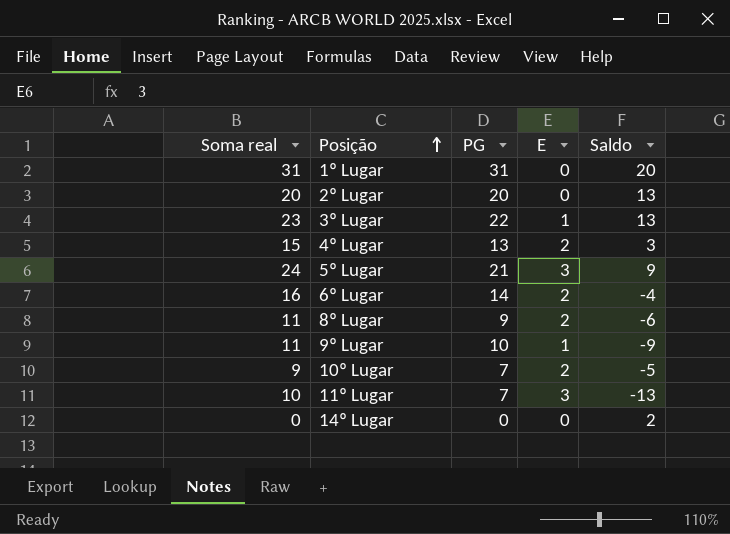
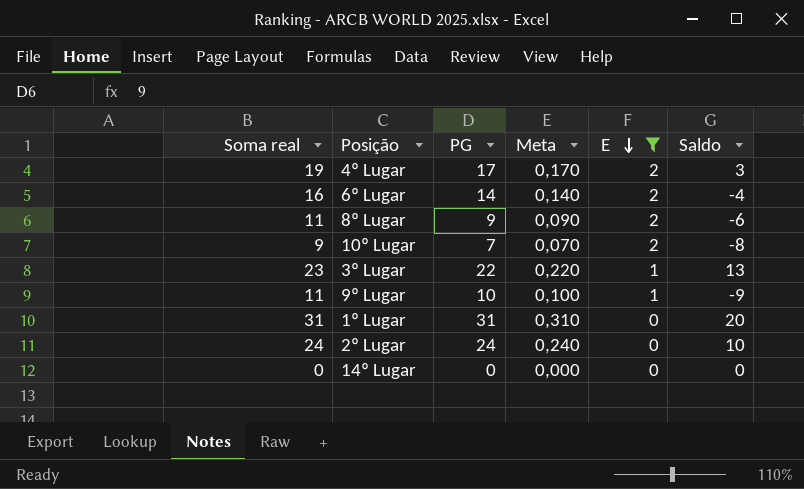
filter: none -> E != 3
row order: Posição ascending -> E descending
column Meta | formula: none -> [PG] * 0,01
4º Lugar | Soma real: 15 -> 19
4º Lugar | PG: 13 -> 17
10º Lugar | Saldo: -5 -> -8
2º Lugar | Soma real: 20 -> 24
2º Lugar | PG: 20 -> 24
2º Lugar | Saldo: 13 -> 10
14º Lugar | Saldo: 2 -> 0

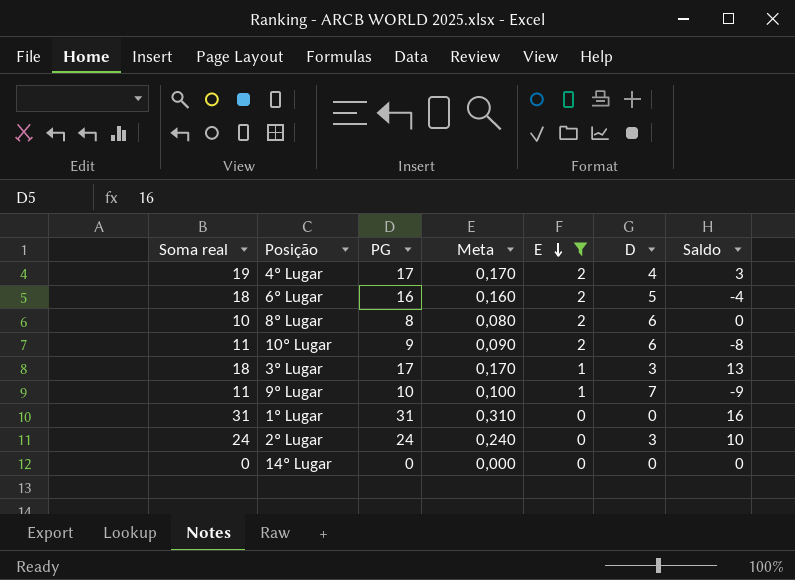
column D | position: none -> 6
6º Lugar | Soma real: 16 -> 18
6º Lugar | PG: 14 -> 16
6º Lugar | Meta: 0,140 -> 0,160
8º Lugar | Soma real: 11 -> 10
8º Lugar | PG: 9 -> 8
8º Lugar | Meta: 0,090 -> 0,080
8º Lugar | Saldo: -6 -> 0
10º Lugar | Soma real: 9 -> 11
10º Lugar | PG: 7 -> 9
10º Lugar | Meta: 0,070 -> 0,090
3º Lugar | Soma real: 23 -> 18
3º Lugar | PG: 22 -> 17
3º Lugar | Meta: 0,220 -> 0,170
1º Lugar | Saldo: 20 -> 16

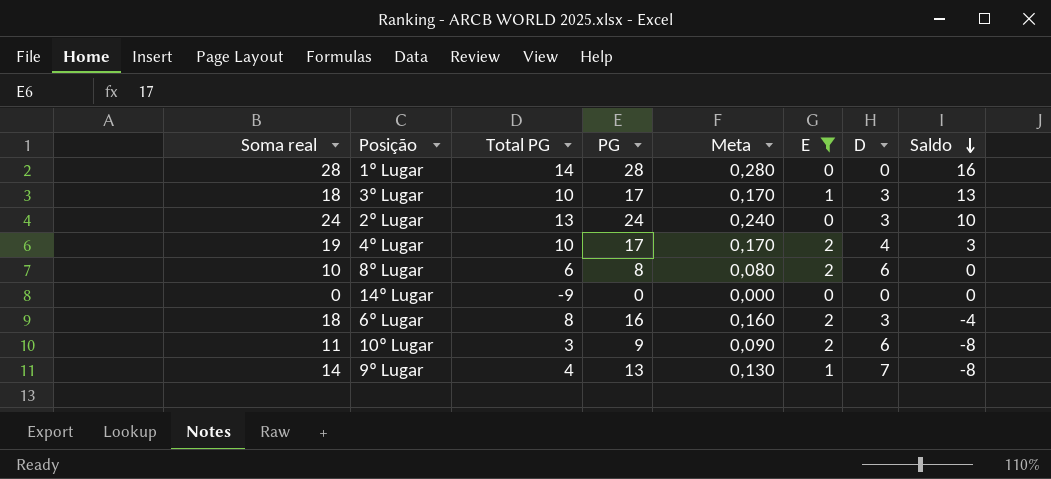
row order: E descending -> Saldo descending
column Total PG | position: none -> 3
1º Lugar | Soma real: 31 -> 28
1º Lugar | PG: 31 -> 28
1º Lugar | Meta: 0,310 -> 0,280
6º Lugar | D: 5 -> 3
9º Lugar | Soma real: 11 -> 14
9º Lugar | PG: 10 -> 13
9º Lugar | Meta: 0,100 -> 0,130
9º Lugar | Saldo: -9 -> -8

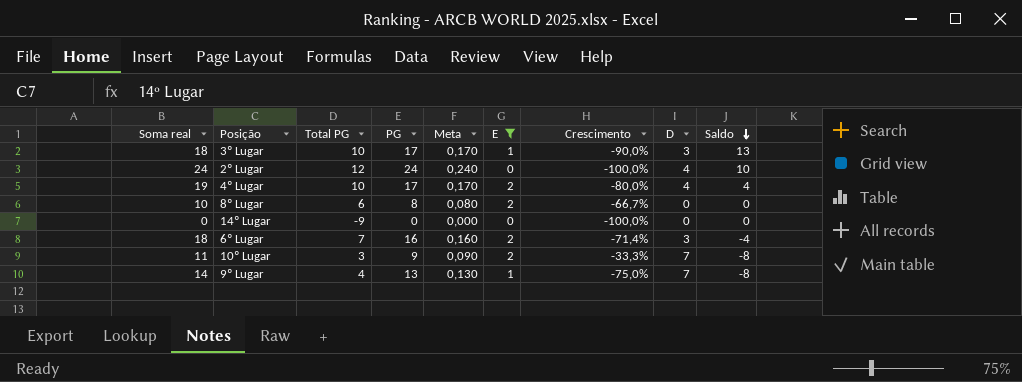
column Crescimento | formula: none -> ([E] - [Total PG]) / [Total PG]
row 1º Lugar: 28 | 14 | 28 | 0,280 | 0 | 0 | 16 -> none
2º Lugar | Total PG: 13 -> 12
2º Lugar | D: 3 -> 4
4º Lugar | Saldo: 3 -> 4
8º Lugar | D: 6 -> 0
6º Lugar | Total PG: 8 -> 7
10º Lugar | D: 6 -> 7

